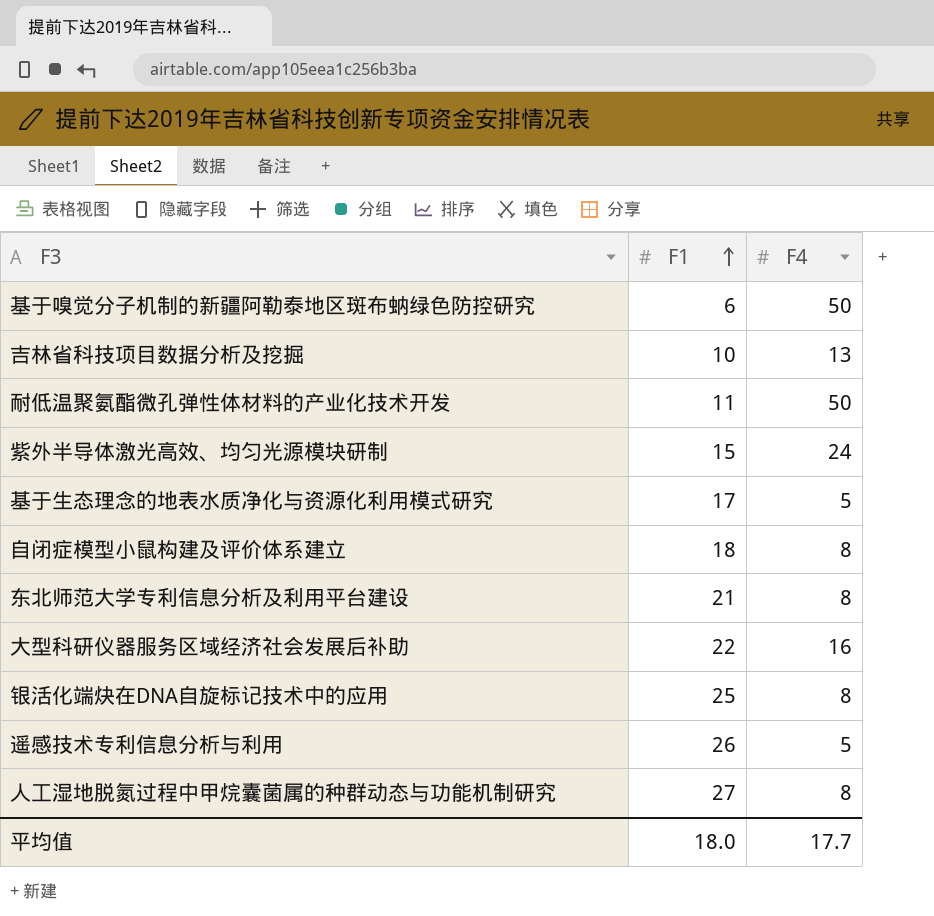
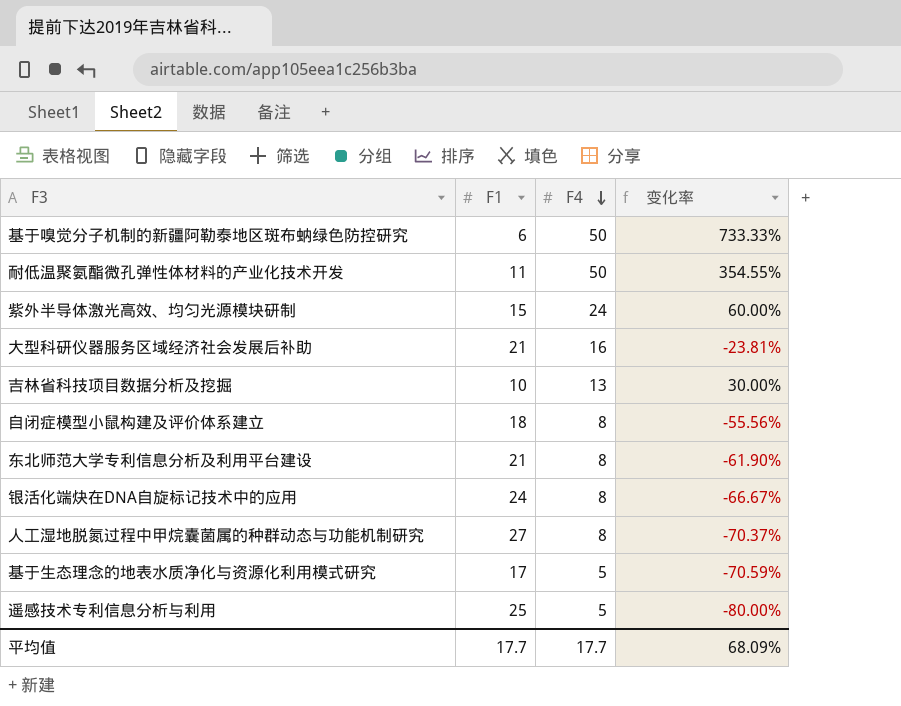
row order: F1 ascending -> F4 descending
column 变化率 | formula: none -> ([F4] - [F1]) / [F1]
大型科研仪器服务区域经济社会发展后补助 | F1: 22 -> 21
银活化端炔在DNA自旋标记技术中的应用 | F1: 25 -> 24
遥感技术专利信息分析与利用 | F1: 26 -> 25
平均值 | F1: 18.0 -> 17.7

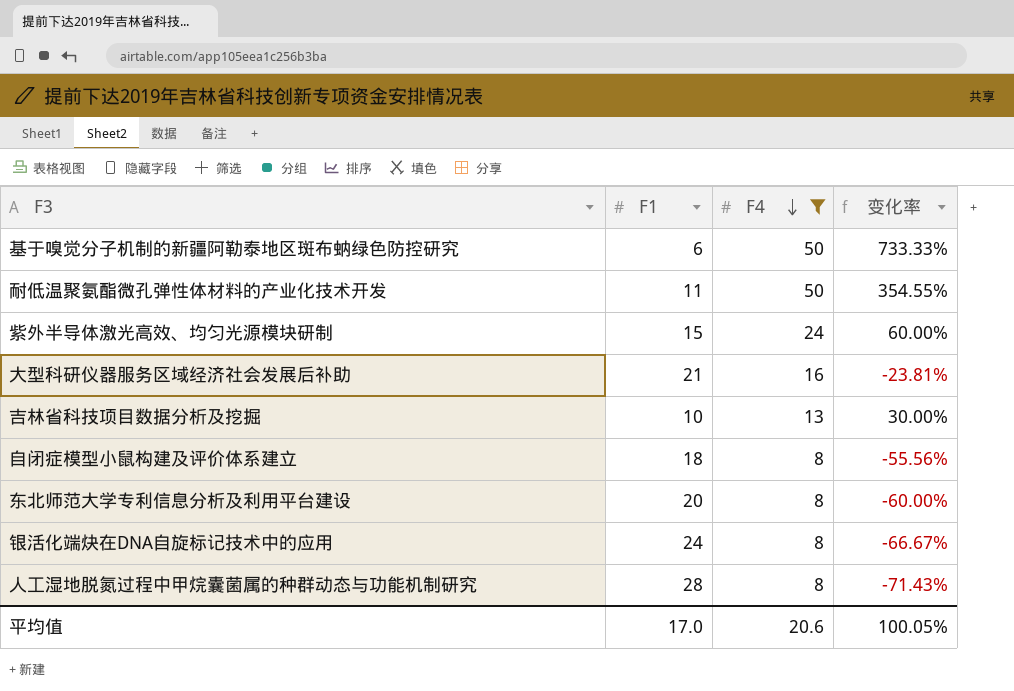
filter: none -> F4 != 5
东北师范大学专利信息分析及利用平台建设 | F1: 21 -> 20
东北师范大学专利信息分析及利用平台建设 | 变化率: -61.90% -> -60.00%
人工湿地脱氮过程中甲烷囊菌属的种群动态与功能机制研究 | F1: 27 -> 28
人工湿地脱氮过程中甲烷囊菌属的种群动态与功能机制研究 | 变化率: -70.37% -> -71.43%
平均值 | F1: 17.7 -> 17.0
平均值 | F4: 17.7 -> 20.6
平均值 | 变化率: 68.09% -> 100.05%

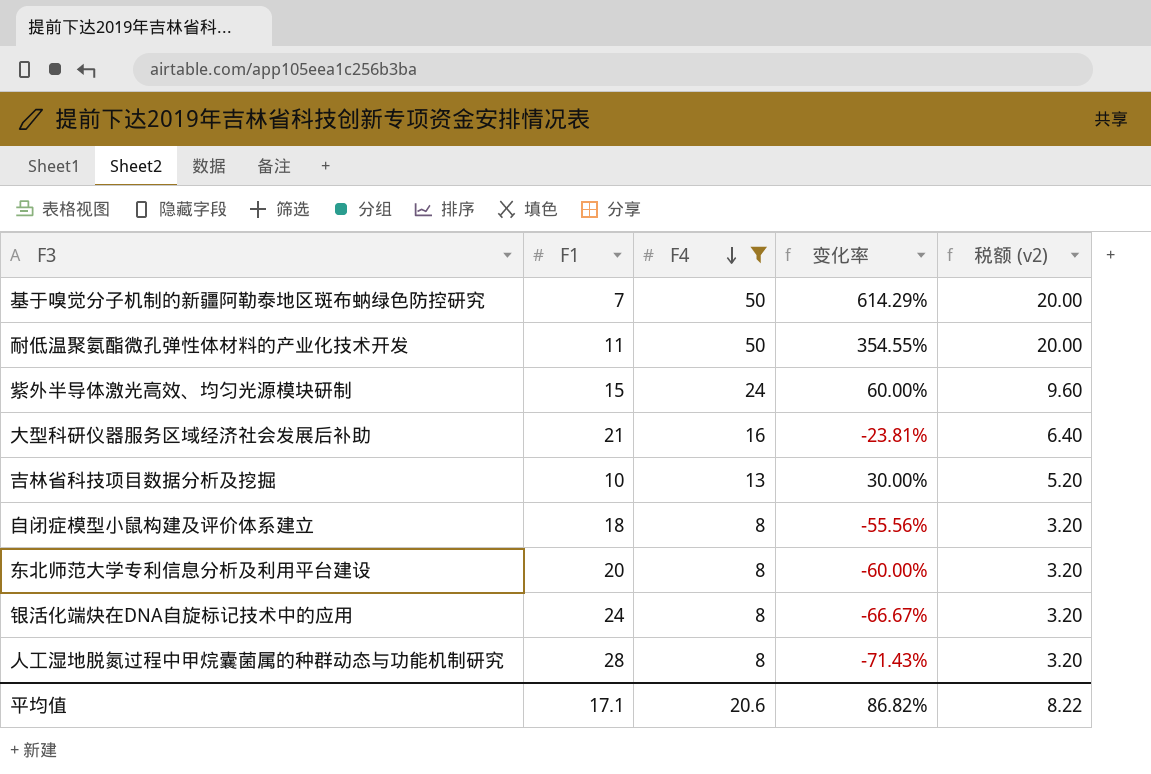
column 税额 (v2) | formula: none -> [F4] * 0.4
基于嗅觉分子机制的新疆阿勒泰地区斑布蚋绿色防控研究 | F1: 6 -> 7
基于嗅觉分子机制的新疆阿勒泰地区斑布蚋绿色防控研究 | 变化率: 733.33% -> 614.29%
平均值 | F1: 17.0 -> 17.1
平均值 | 变化率: 100.05% -> 86.82%

